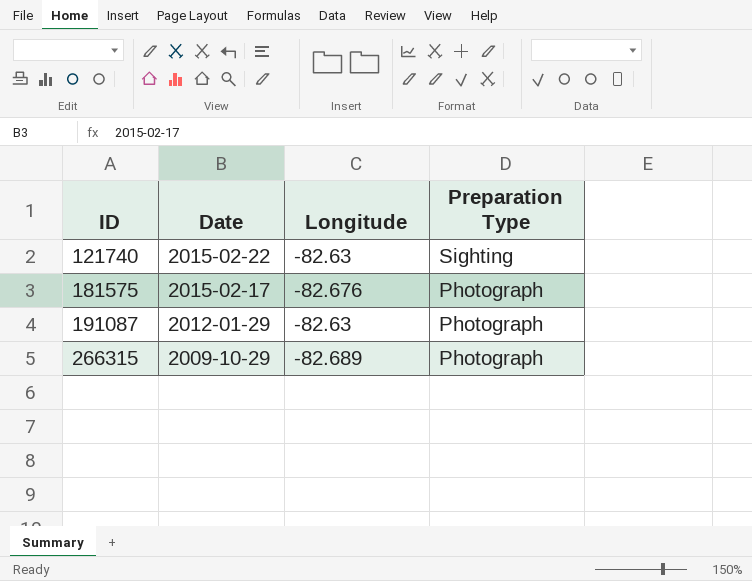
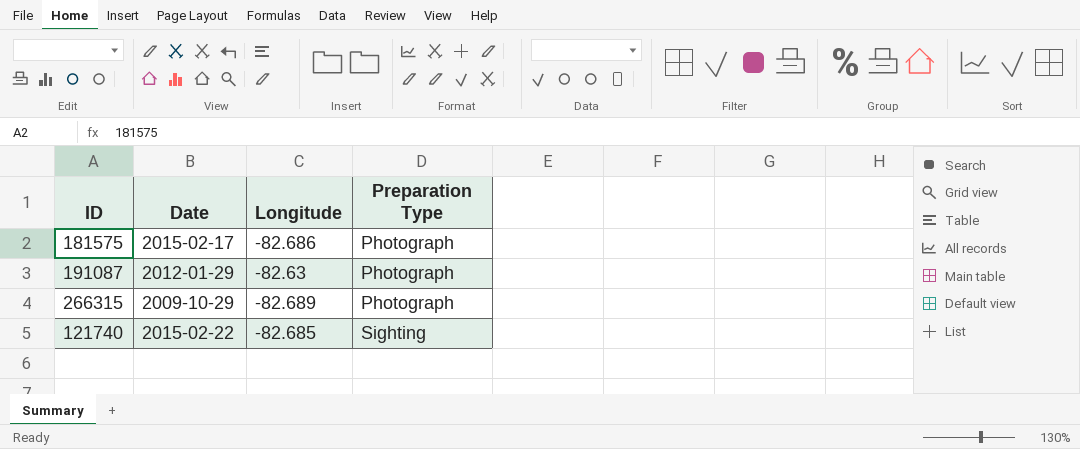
row order: ID ascending -> Preparation Type ascending
181575 | Longitude: -82.676 -> -82.686
121740 | Longitude: -82.63 -> -82.685

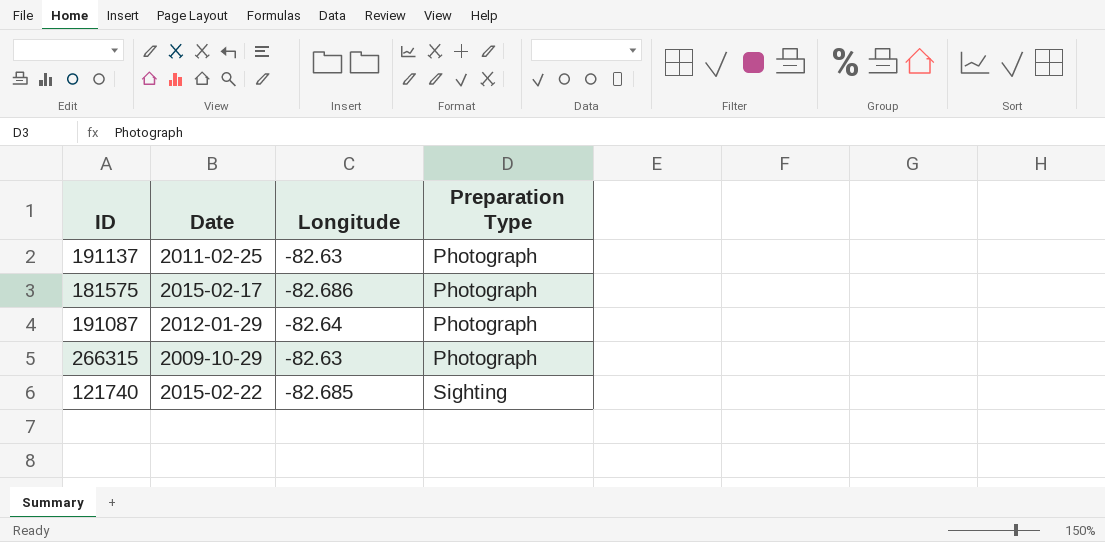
row 191137: none -> 2011-02-25 | -82.63 | Photograph
191087 | Longitude: -82.63 -> -82.64
266315 | Longitude: -82.689 -> -82.63

